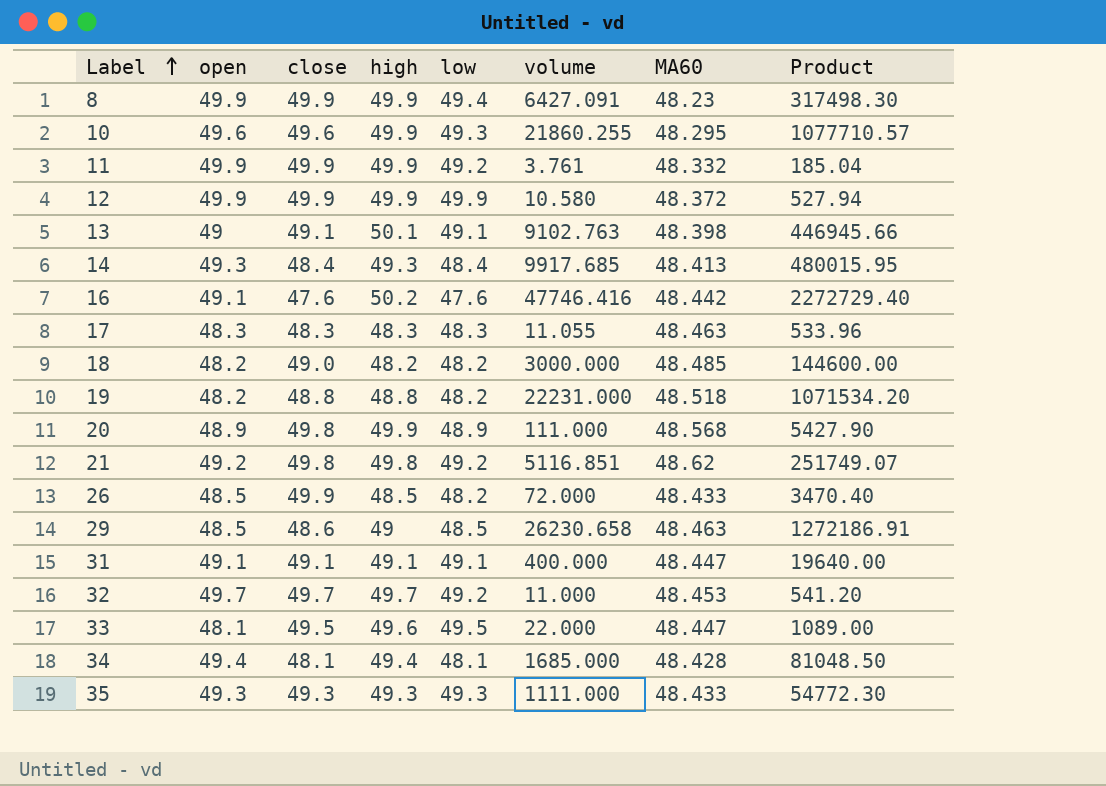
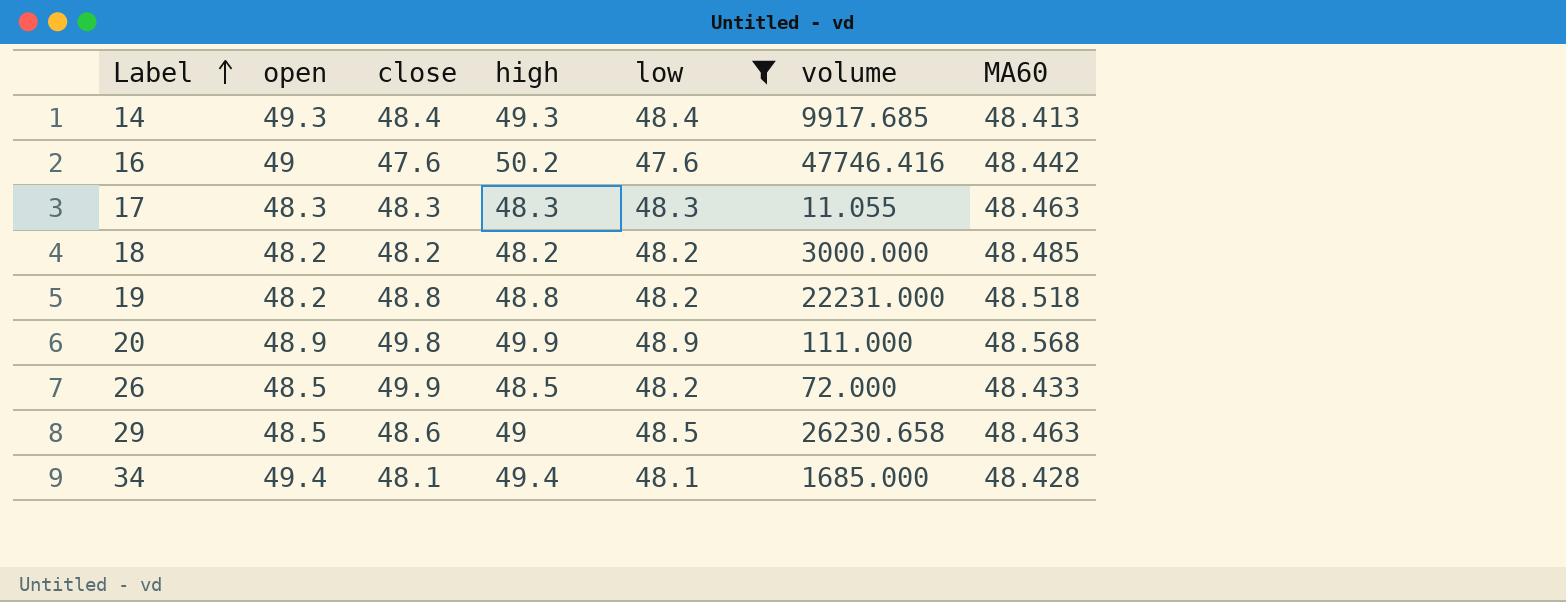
filter: none -> low <= 48.9
column Product | formula: [low] * [volume] -> none
16 | open: 49.1 -> 49
18 | close: 49.0 -> 48.2

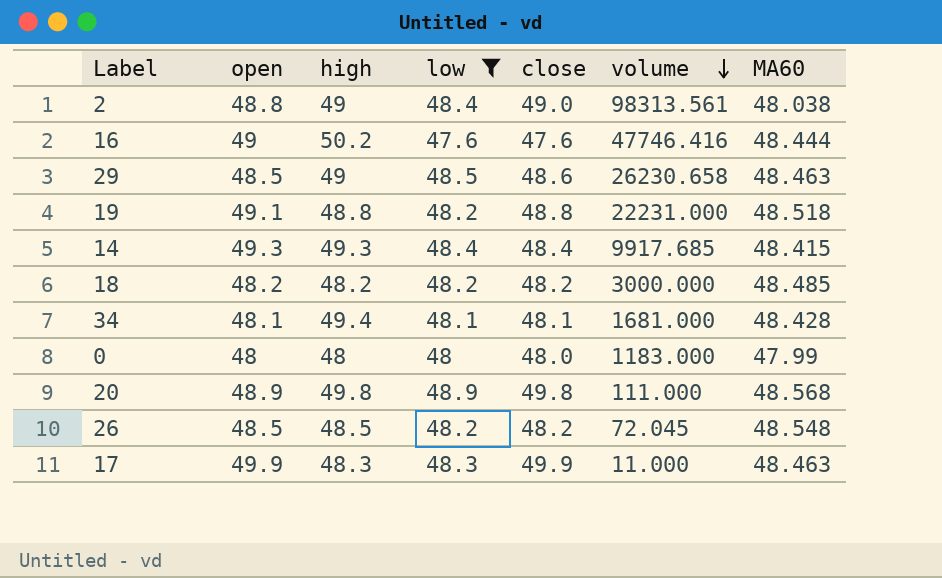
row order: Label ascending -> volume descending
column close | position: 3 -> 5
row 2: none -> 48.8 | 49 | 48.4 | 49.0 | 98313.561 | 48.038
16 | MA60: 48.442 -> 48.444
19 | open: 48.2 -> 49.1
14 | MA60: 48.413 -> 48.415
34 | open: 49.4 -> 48.1
34 | volume: 1685.000 -> 1681.000
row 0: none -> 48 | 48 | 48 | 48.0 | 1183.000 | 47.99
20 | high: 49.9 -> 49.8
26 | close: 49.9 -> 48.2
26 | volume: 72.000 -> 72.045
26 | MA60: 48.433 -> 48.548
17 | open: 48.3 -> 49.9
17 | close: 48.3 -> 49.9
17 | volume: 11.055 -> 11.000

